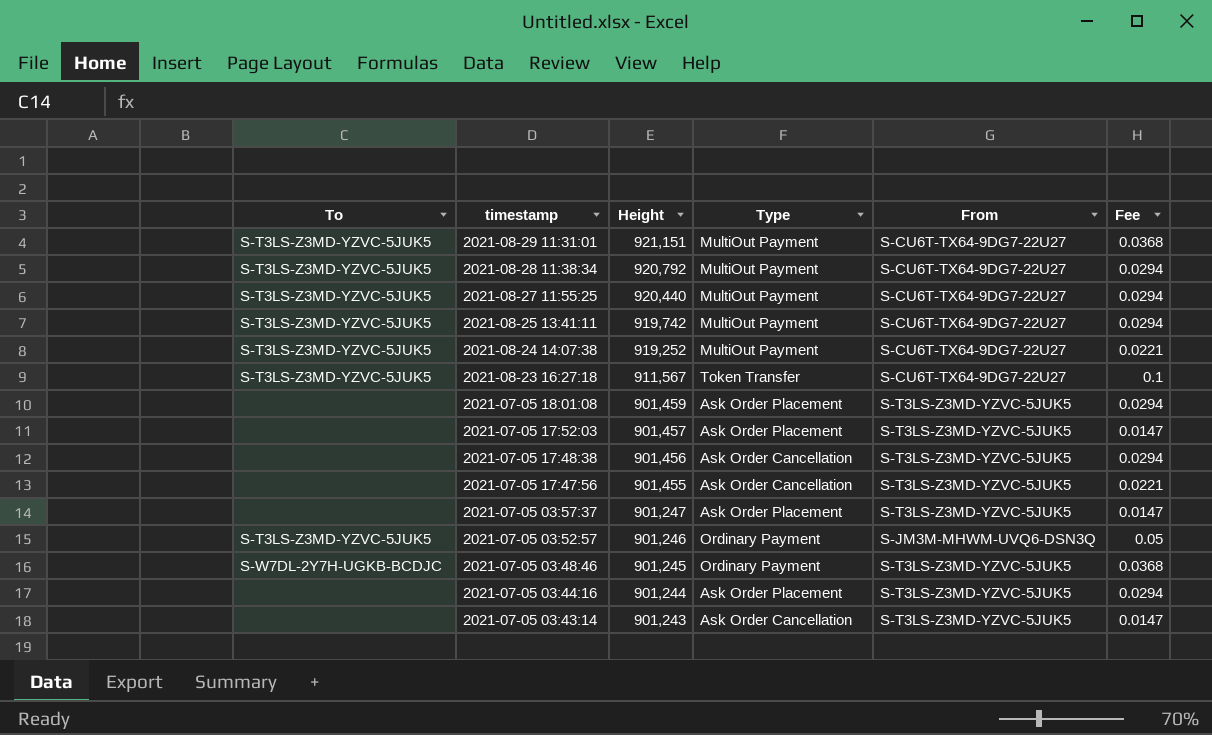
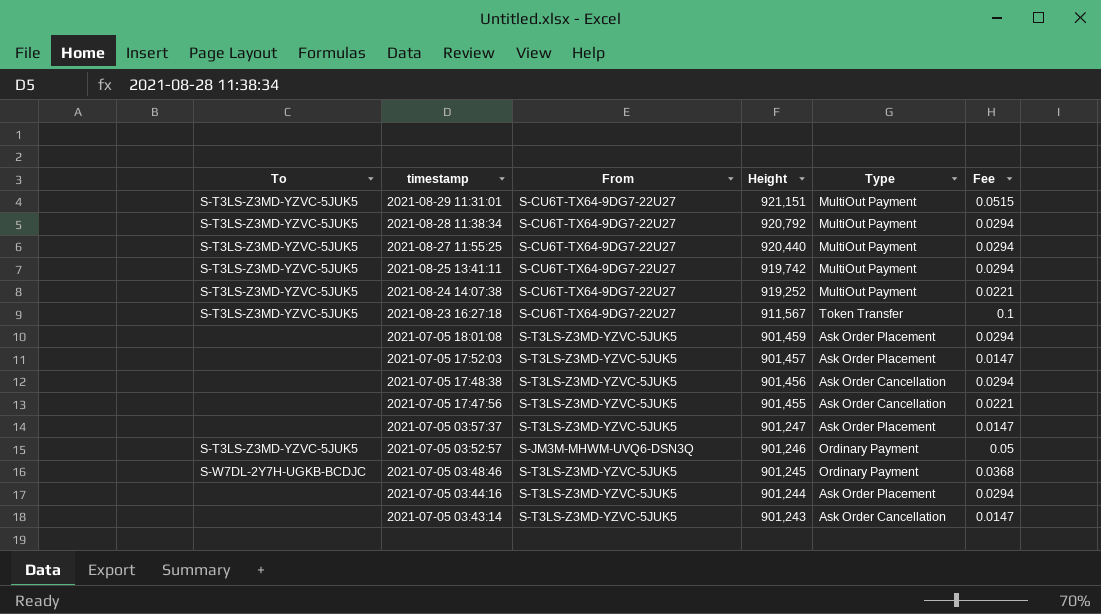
column From | position: 5 -> 3
2021-08-29 11:31:01 | Fee: 0.0368 -> 0.0515

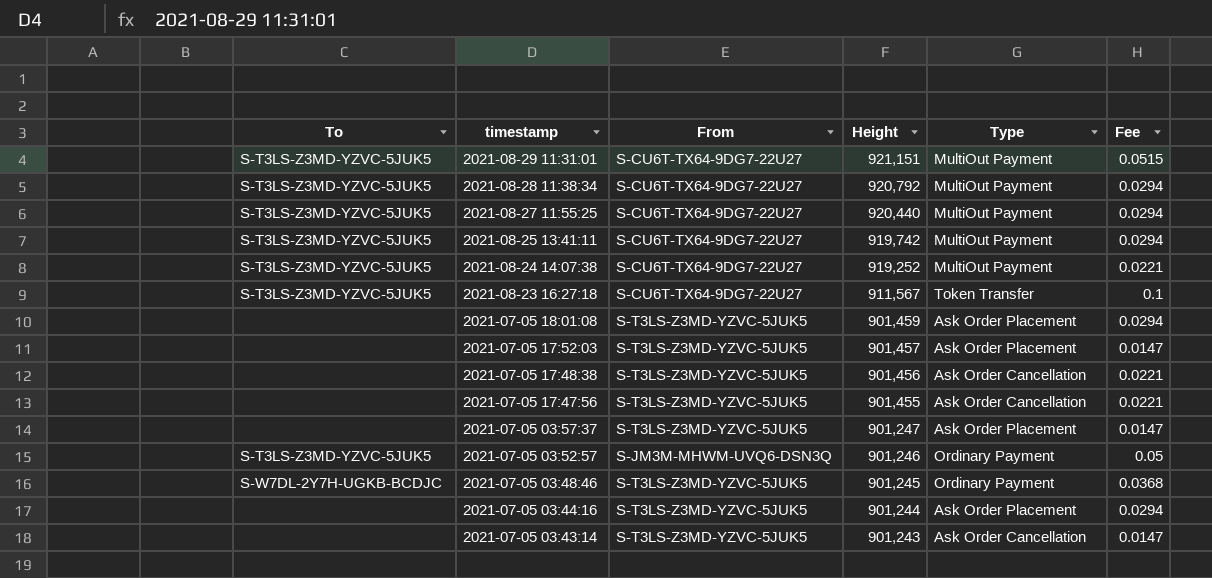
2021-07-05 17:48:38 | Fee: 0.0294 -> 0.0221

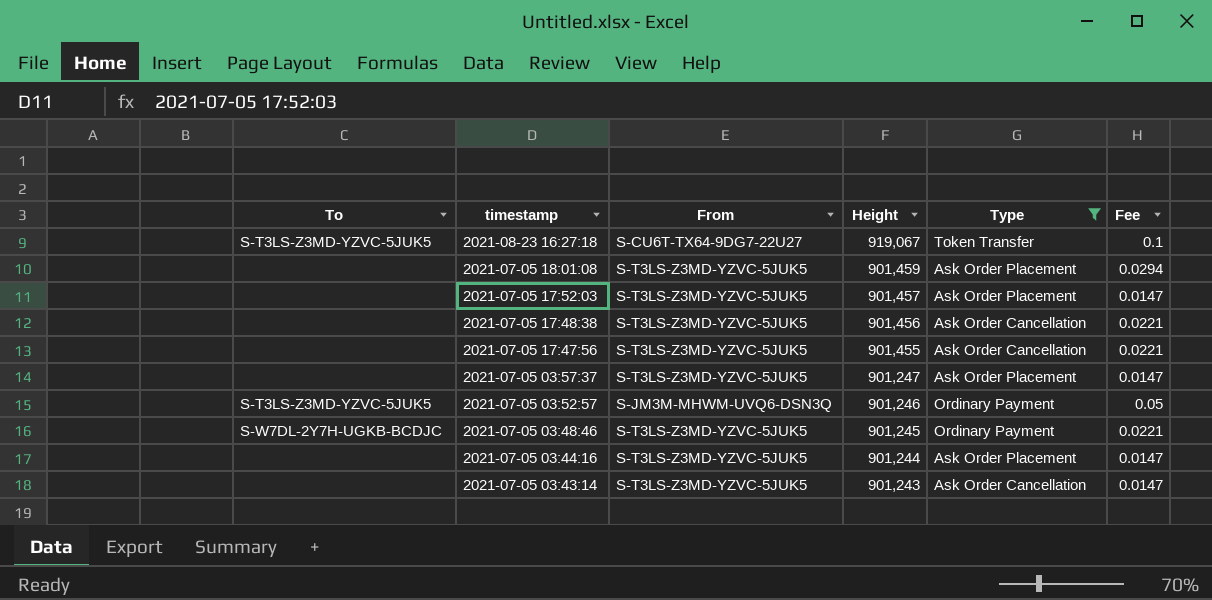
filter: none -> Type != MultiOut Payment
2021-08-23 16:27:18 | Height: 911,567 -> 919,067
2021-07-05 03:48:46 | Fee: 0.0368 -> 0.0221
2021-07-05 03:44:16 | Fee: 0.0294 -> 0.0147

